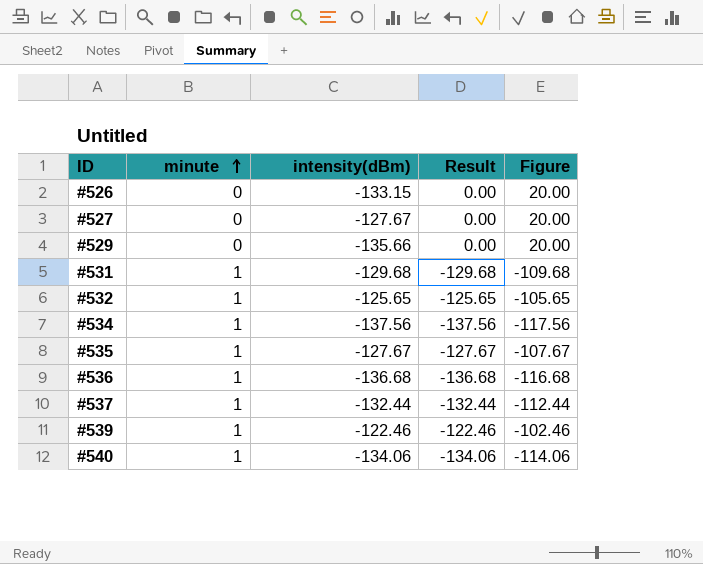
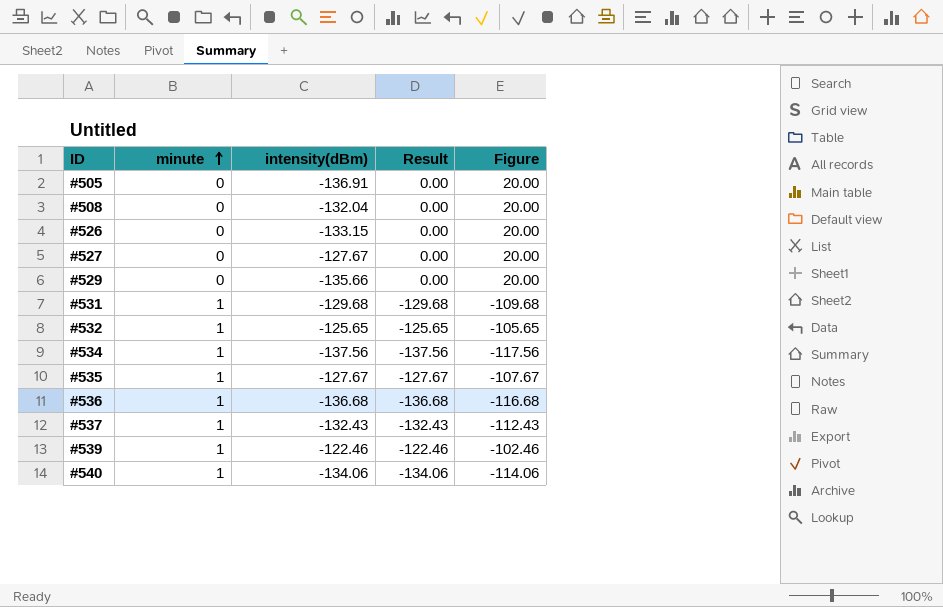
row #505: none -> 0 | -136.91 | 0.00 | 20.00
row #508: none -> 0 | -132.04 | 0.00 | 20.00
#537 | intensity(dBm): -132.44 -> -132.43
#537 | Result: -132.44 -> -132.43
#537 | Figure: -112.44 -> -112.43

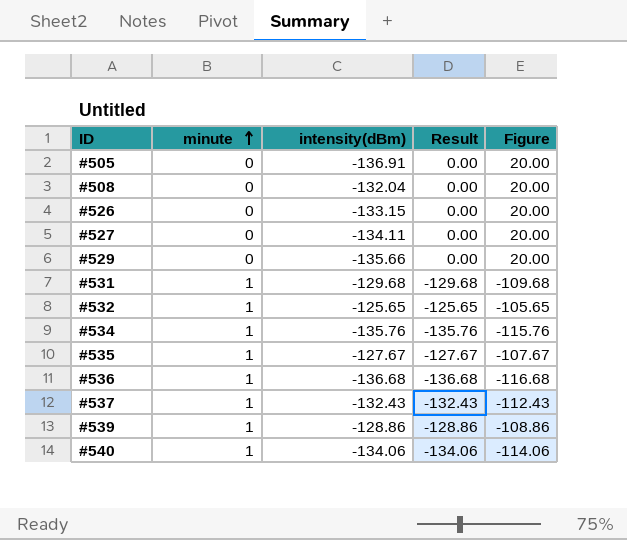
#527 | intensity(dBm): -127.67 -> -134.11
#534 | intensity(dBm): -137.56 -> -135.76
#534 | Result: -137.56 -> -135.76
#534 | Figure: -117.56 -> -115.76
#539 | intensity(dBm): -122.46 -> -128.86
#539 | Result: -122.46 -> -128.86
#539 | Figure: -102.46 -> -108.86

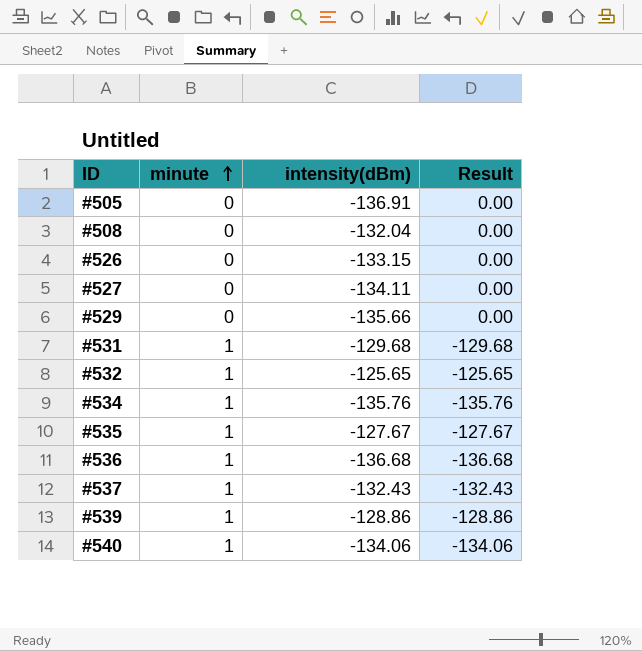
column Figure | formula: [Result] + 20 -> none

